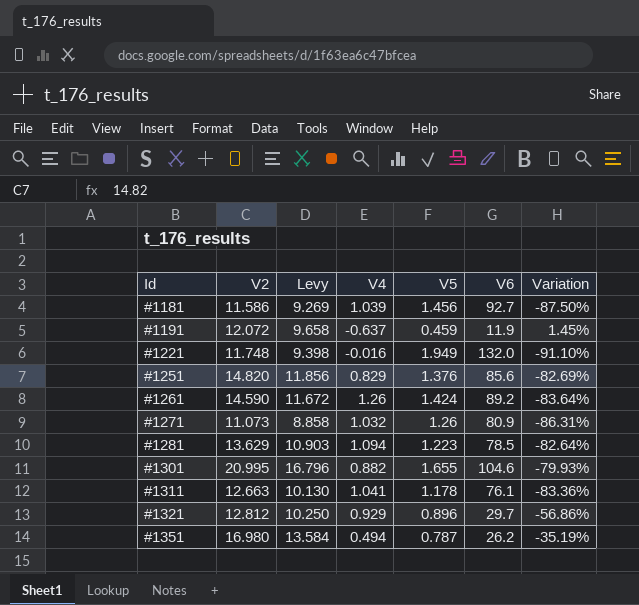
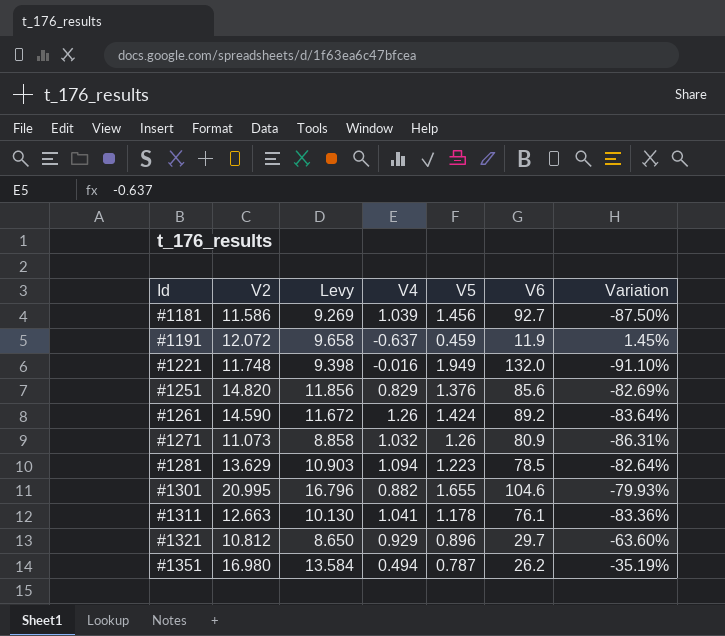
#1321 | V2: 12.812 -> 10.812
#1321 | Levy: 10.250 -> 8.650
#1321 | Variation: -56.86% -> -63.60%

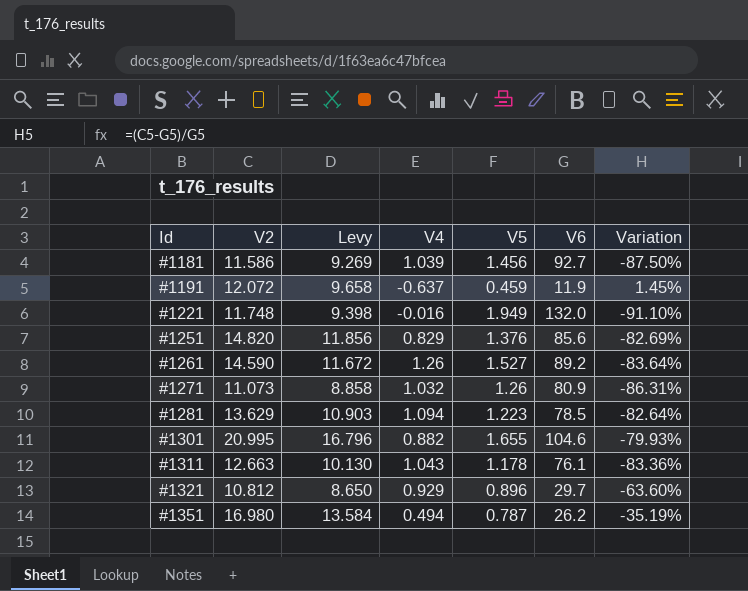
#1261 | V5: 1.424 -> 1.527
#1311 | V4: 1.041 -> 1.043

